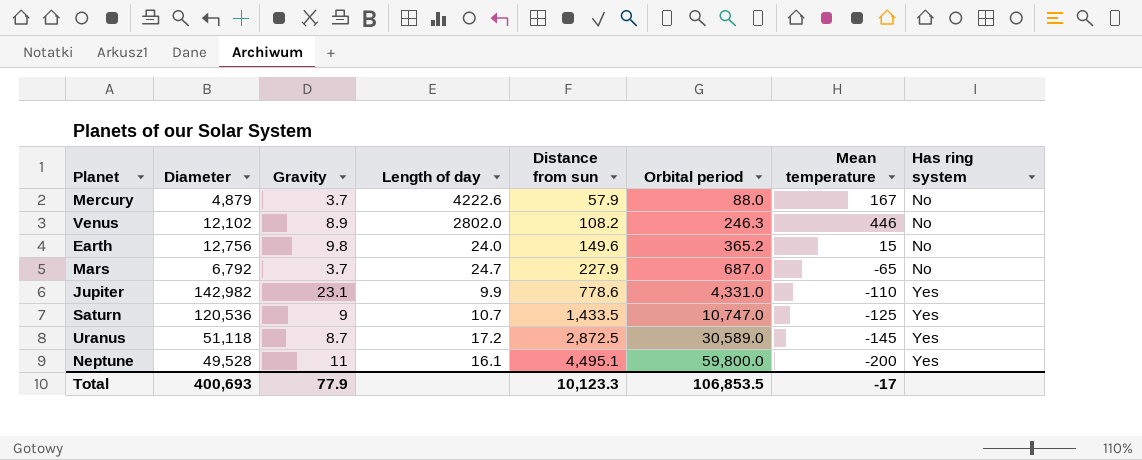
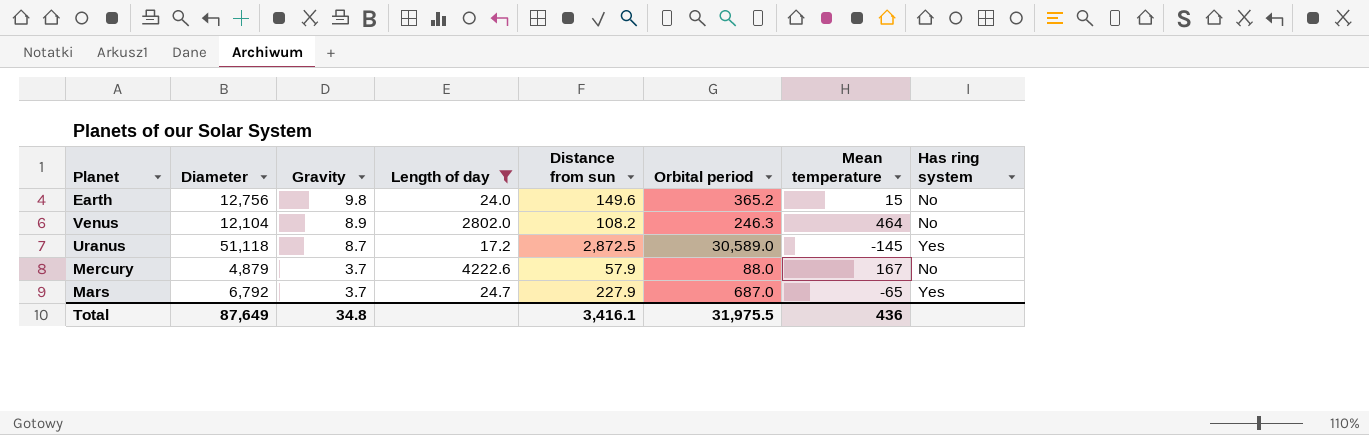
filter: none -> Length of day >= 17.2
row order: Distance from sun ascending -> Gravity descending
Venus | Diameter: 12,102 -> 12,104
Venus | Mean temperature: 446 -> 464
Mars | Has ring system: No -> Yes
Total | Diameter: 400,693 -> 87,649
Total | Gravity: 77.9 -> 34.8
Total | Distance from sun: 10,123.3 -> 3,416.1
Total | Orbital period: 106,853.5 -> 31,975.5
Total | Mean temperature: -17 -> 436

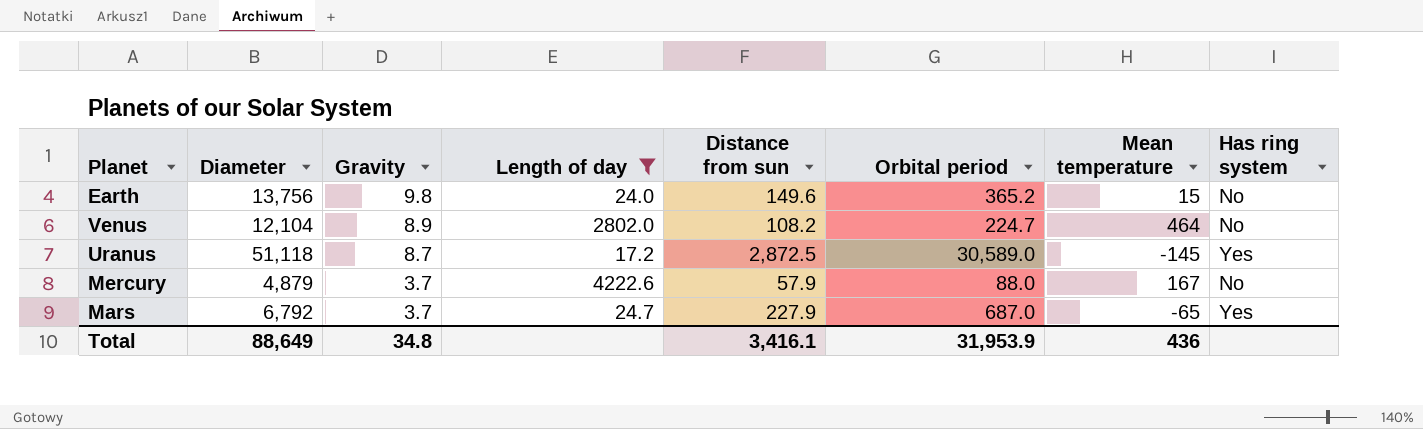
Earth | Diameter: 12,756 -> 13,756
Venus | Orbital period: 246.3 -> 224.7
Total | Diameter: 87,649 -> 88,649
Total | Orbital period: 31,975.5 -> 31,953.9

